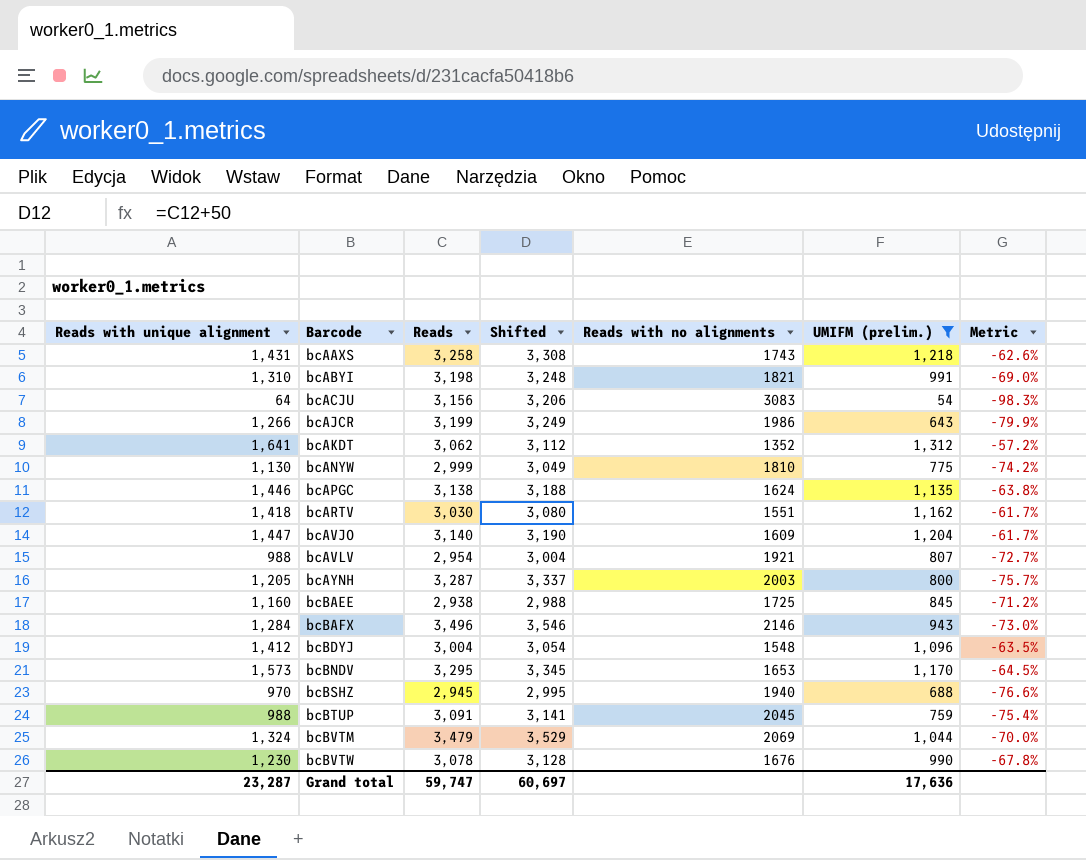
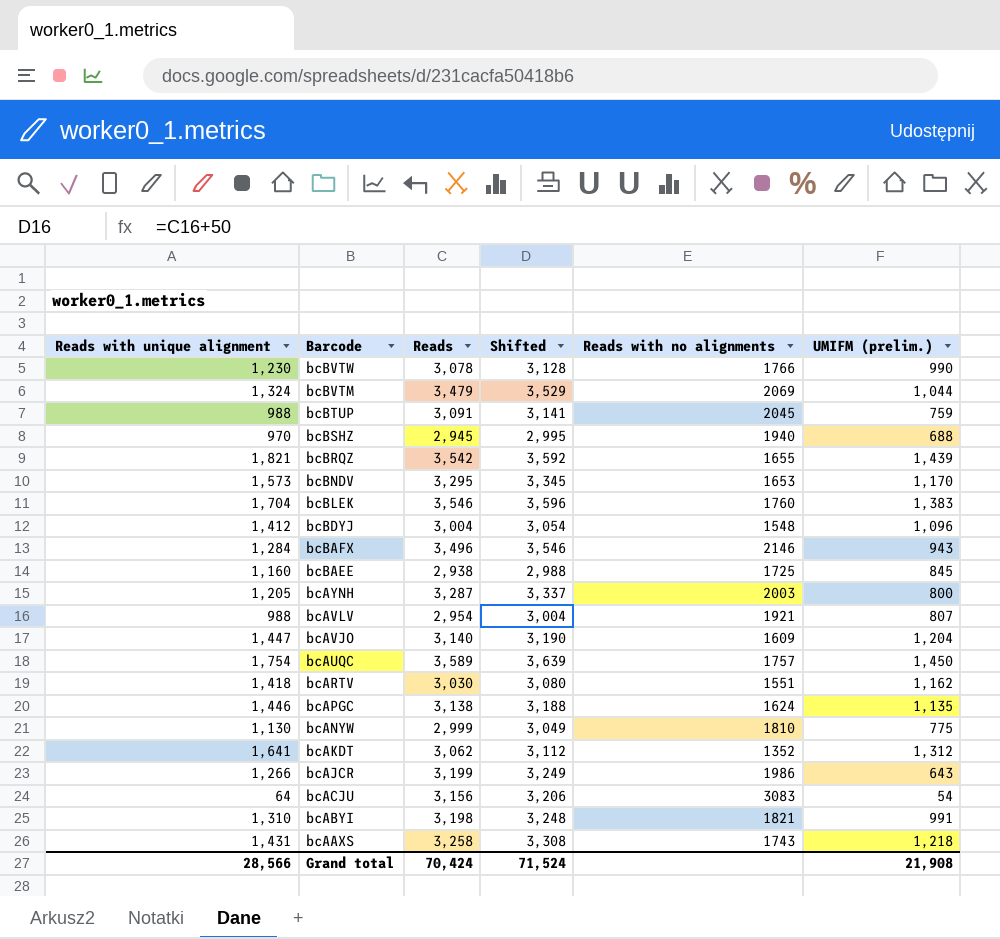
filter: UMIFM (prelim.) <= 1,312 -> none
row order: Barcode ascending -> Barcode descending
column Metric | formula: ([UMIFM (prelim.)] - [Reads]) / [Reads] -> none
bcBVTW | Reads with no alignments: 1676 -> 1766
Grand total | Reads with unique alignment: 23,287 -> 28,566
Grand total | Reads: 59,747 -> 70,424
Grand total | Shifted: 60,697 -> 71,524
Grand total | UMIFM (prelim.): 17,636 -> 21,908

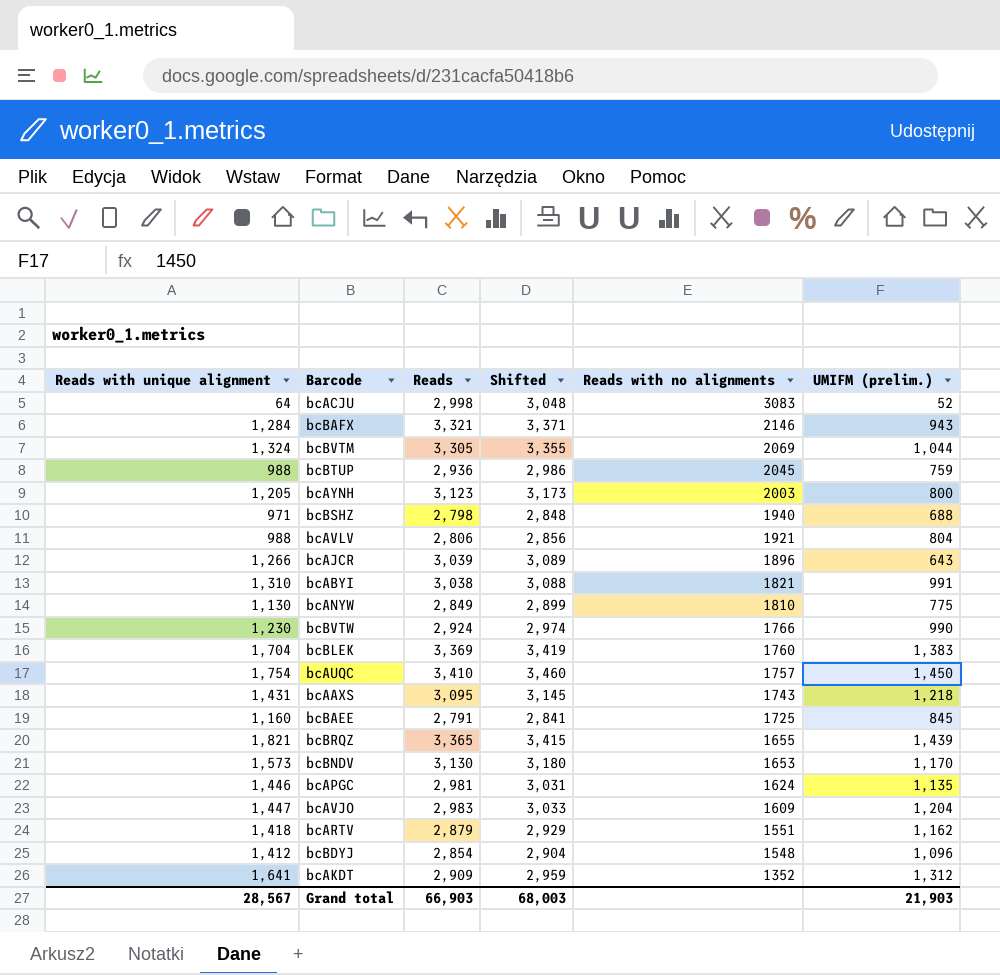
row order: Barcode descending -> Reads with no alignments descending
bcACJU | Reads: 3,156 -> 2,998
bcACJU | Shifted: 3,206 -> 3,048
bcACJU | UMIFM (prelim.): 54 -> 52
bcBAFX | Reads: 3,496 -> 3,321
bcBAFX | Shifted: 3,546 -> 3,371
bcBVTM | Reads: 3,479 -> 3,305
bcBVTM | Shifted: 3,529 -> 3,355
bcBTUP | Reads: 3,091 -> 2,936
bcBTUP | Shifted: 3,141 -> 2,986
bcAYNH | Reads: 3,287 -> 3,123
bcAYNH | Shifted: 3,337 -> 3,173
bcBSHZ | Reads with unique alignment: 970 -> 971
bcBSHZ | Reads: 2,945 -> 2,798
bcBSHZ | Shifted: 2,995 -> 2,848
bcAVLV | Reads: 2,954 -> 2,806
bcAVLV | Shifted: 3,004 -> 2,856
bcAVLV | UMIFM (prelim.): 807 -> 804
bcAJCR | Reads: 3,199 -> 3,039
bcAJCR | Shifted: 3,249 -> 3,089
bcAJCR | Reads with no alignments: 1986 -> 1896
bcABYI | Reads: 3,198 -> 3,038
bcABYI | Shifted: 3,248 -> 3,088
bcANYW | Reads: 2,999 -> 2,849
bcANYW | Shifted: 3,049 -> 2,899
bcBVTW | Reads: 3,078 -> 2,924
bcBVTW | Shifted: 3,128 -> 2,974
bcBLEK | Reads: 3,546 -> 3,369
bcBLEK | Shifted: 3,596 -> 3,419
bcAUQC | Reads: 3,589 -> 3,410
bcAUQC | Shifted: 3,639 -> 3,460
bcAAXS | Reads: 3,258 -> 3,095
bcAAXS | Shifted: 3,308 -> 3,145
bcBAEE | Reads: 2,938 -> 2,791
bcBAEE | Shifted: 2,988 -> 2,841
bcBRQZ | Reads: 3,542 -> 3,365
bcBRQZ | Shifted: 3,592 -> 3,415
bcBNDV | Reads: 3,295 -> 3,130
bcBNDV | Shifted: 3,345 -> 3,180
bcAPGC | Reads: 3,138 -> 2,981
bcAPGC | Shifted: 3,188 -> 3,031
bcAVJO | Reads: 3,140 -> 2,983
bcAVJO | Shifted: 3,190 -> 3,033
bcARTV | Reads: 3,030 -> 2,879
bcARTV | Shifted: 3,080 -> 2,929
bcBDYJ | Reads: 3,004 -> 2,854
bcBDYJ | Shifted: 3,054 -> 2,904
bcAKDT | Reads: 3,062 -> 2,909
bcAKDT | Shifted: 3,112 -> 2,959
Grand total | Reads with unique alignment: 28,566 -> 28,567
Grand total | Reads: 70,424 -> 66,903
Grand total | Shifted: 71,524 -> 68,003
Grand total | UMIFM (prelim.): 21,908 -> 21,903

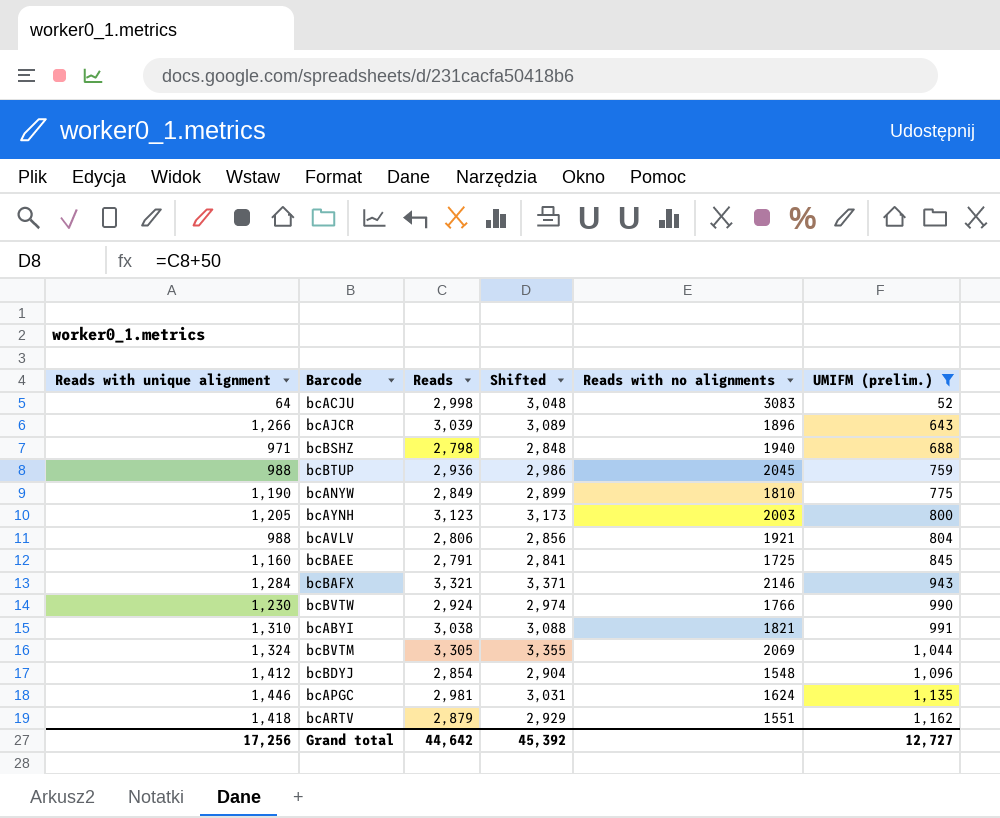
filter: none -> UMIFM (prelim.) <= 1,162
row order: Reads with no alignments descending -> UMIFM (prelim.) ascending
bcANYW | Reads with unique alignment: 1,130 -> 1,190
Grand total | Reads with unique alignment: 28,567 -> 17,256
Grand total | Reads: 66,903 -> 44,642
Grand total | Shifted: 68,003 -> 45,392
Grand total | UMIFM (prelim.): 21,903 -> 12,727

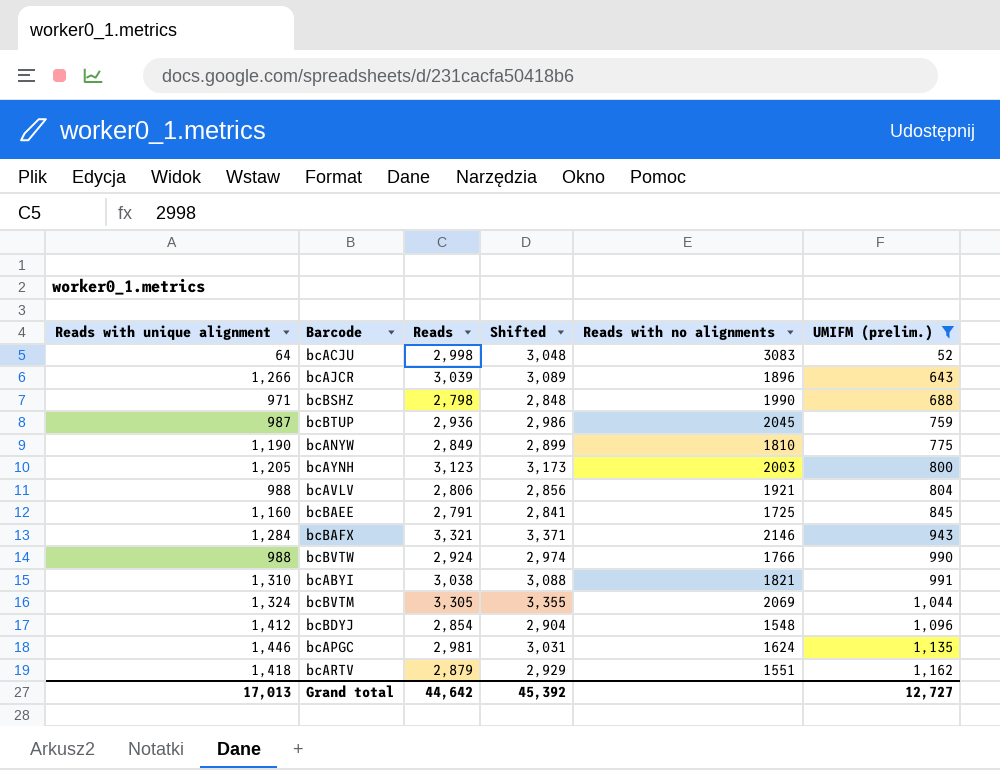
bcBSHZ | Reads with no alignments: 1940 -> 1990
bcBTUP | Reads with unique alignment: 988 -> 987
bcBVTW | Reads with unique alignment: 1,230 -> 988
Grand total | Reads with unique alignment: 17,256 -> 17,013

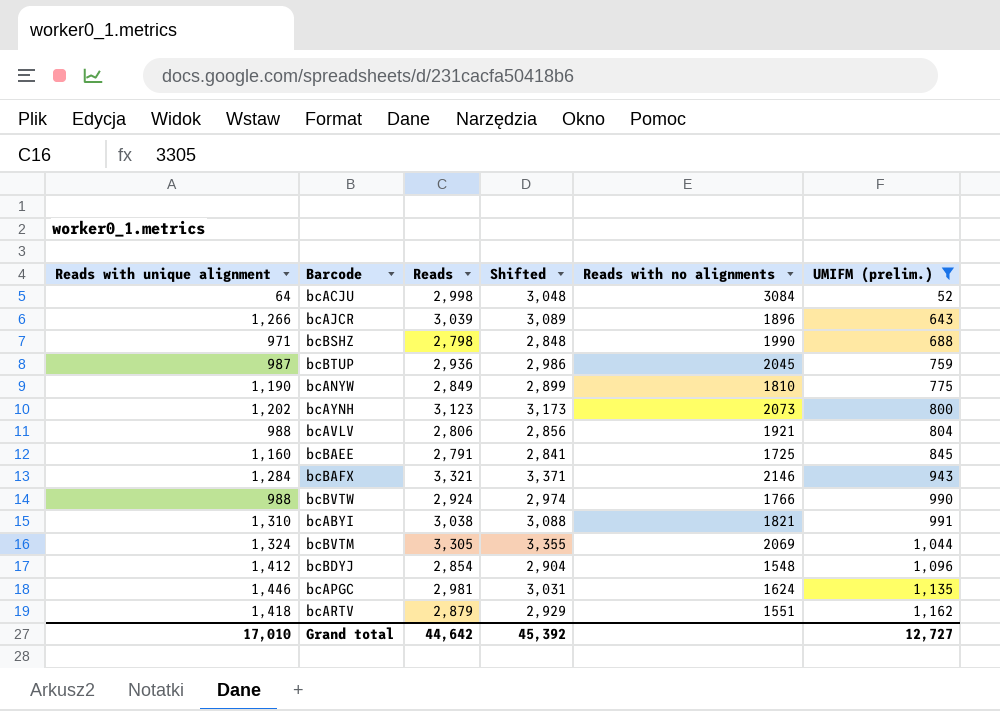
bcACJU | Reads with no alignments: 3083 -> 3084
bcAYNH | Reads with unique alignment: 1,205 -> 1,202
bcAYNH | Reads with no alignments: 2003 -> 2073
Grand total | Reads with unique alignment: 17,013 -> 17,010

